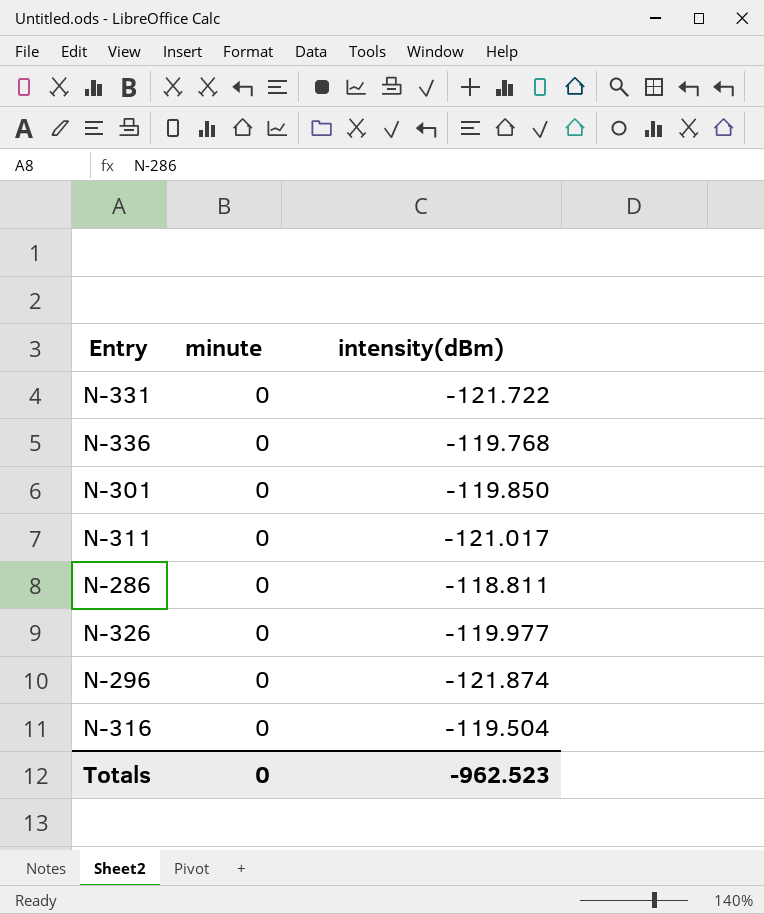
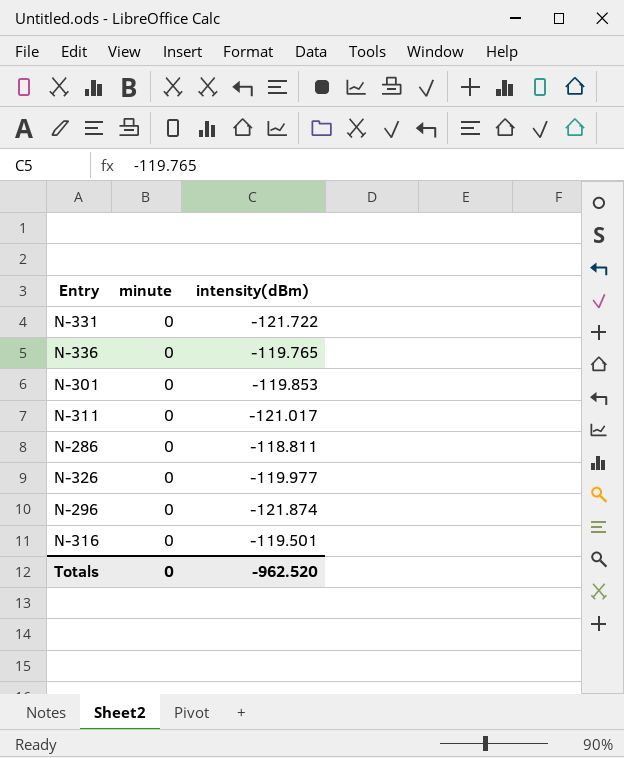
N-336 | intensity(dBm): -119.768 -> -119.765
N-301 | intensity(dBm): -119.850 -> -119.853
N-316 | intensity(dBm): -119.504 -> -119.501
Totals | intensity(dBm): -962.523 -> -962.520

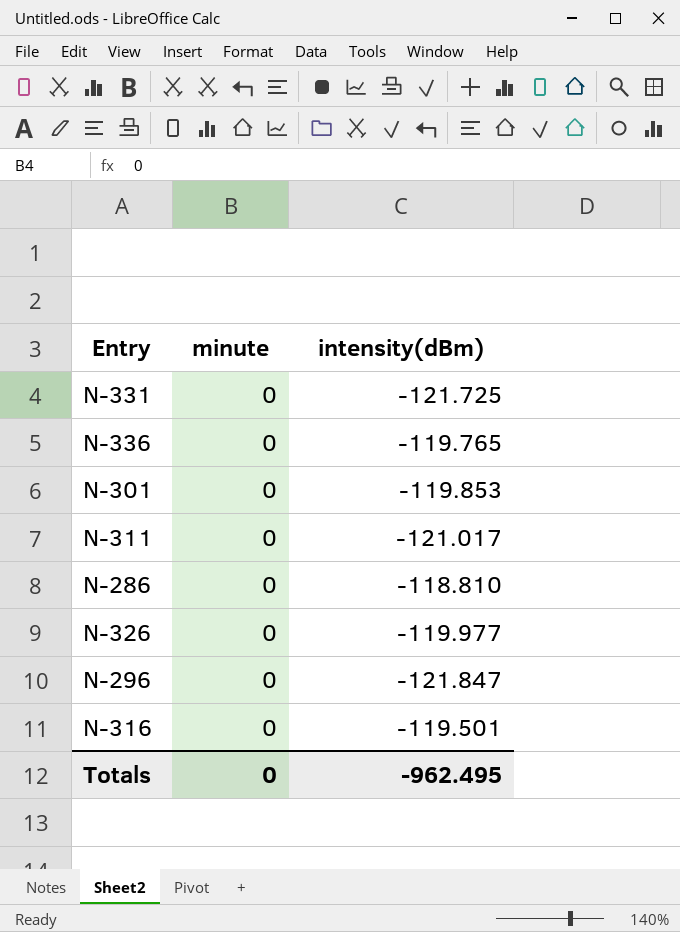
N-331 | intensity(dBm): -121.722 -> -121.725
N-286 | intensity(dBm): -118.811 -> -118.810
N-296 | intensity(dBm): -121.874 -> -121.847
Totals | intensity(dBm): -962.520 -> -962.495

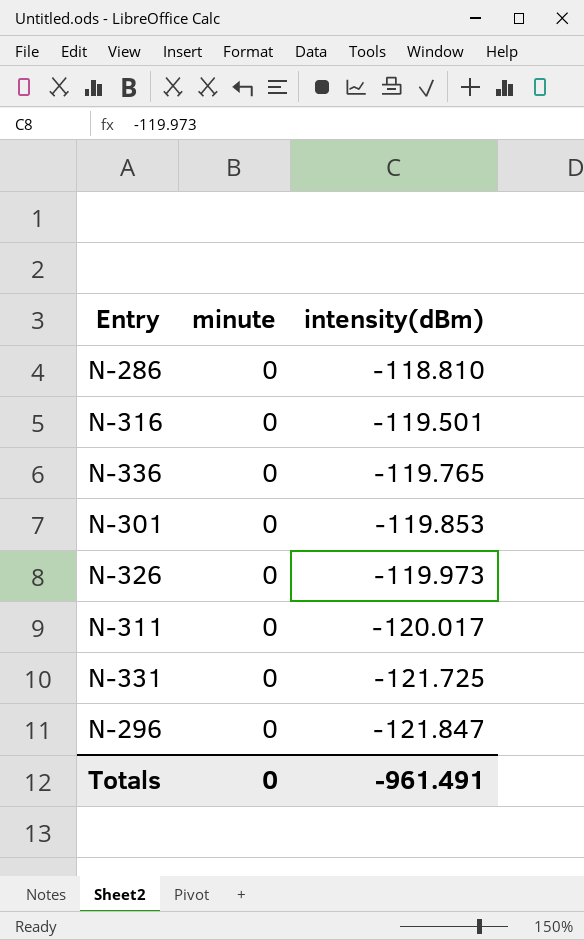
row order: none -> intensity(dBm) descending
N-326 | intensity(dBm): -119.977 -> -119.973
N-311 | intensity(dBm): -121.017 -> -120.017
Totals | intensity(dBm): -962.495 -> -961.491

